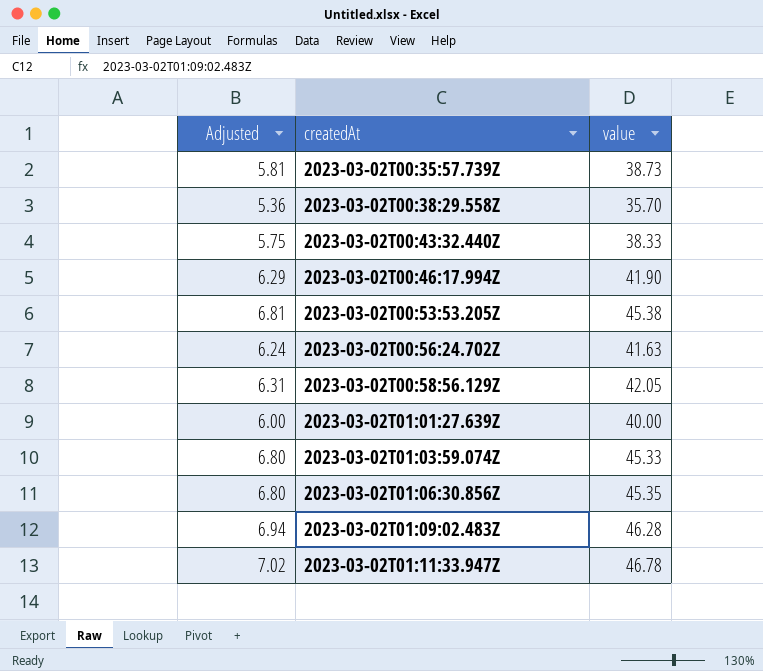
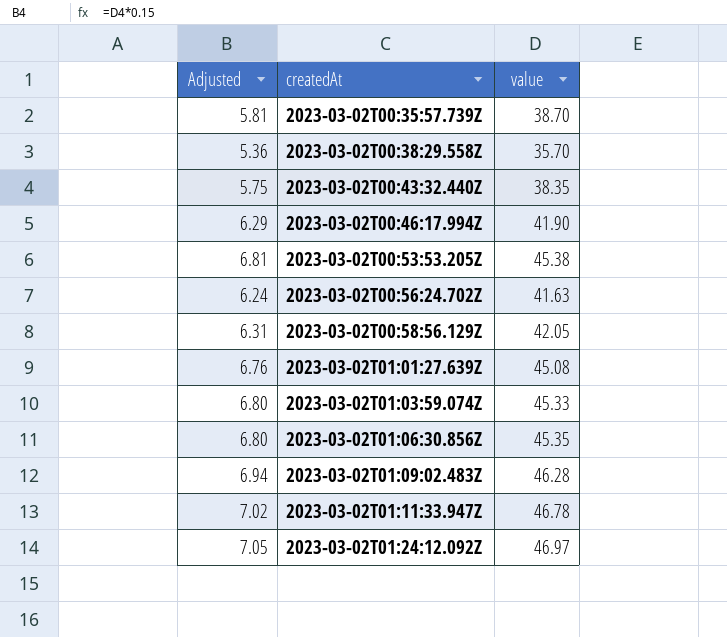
2023-03-02T00:35:57.739Z | value: 38.73 -> 38.70
2023-03-02T00:43:32.440Z | value: 38.33 -> 38.35
2023-03-02T01:01:27.639Z | Adjusted: 6.00 -> 6.76
2023-03-02T01:01:27.639Z | value: 40.00 -> 45.08
row 2023-03-02T01:24:12.092Z: none -> 7.05 | 46.97

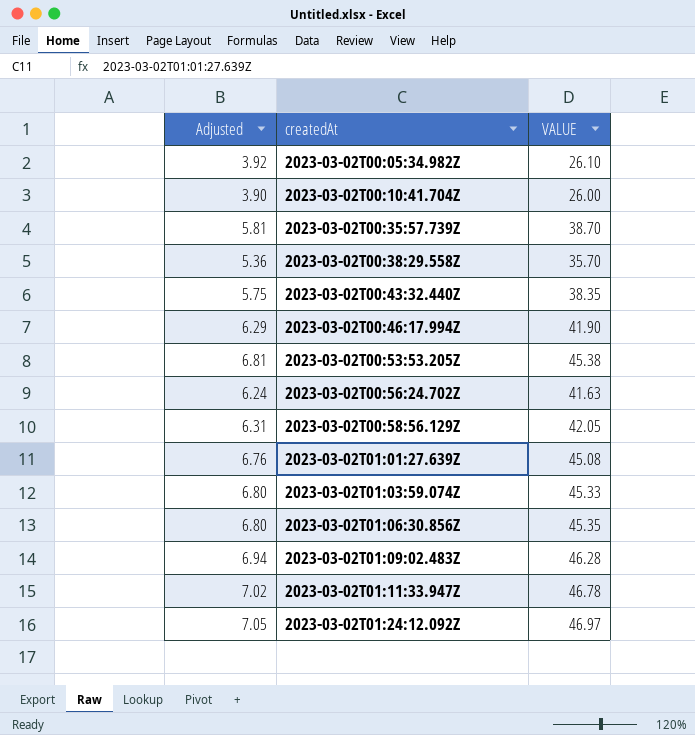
column name: value -> VALUE
row 2023-03-02T00:05:34.982Z: none -> 3.92 | 26.10
row 2023-03-02T00:10:41.704Z: none -> 3.90 | 26.00

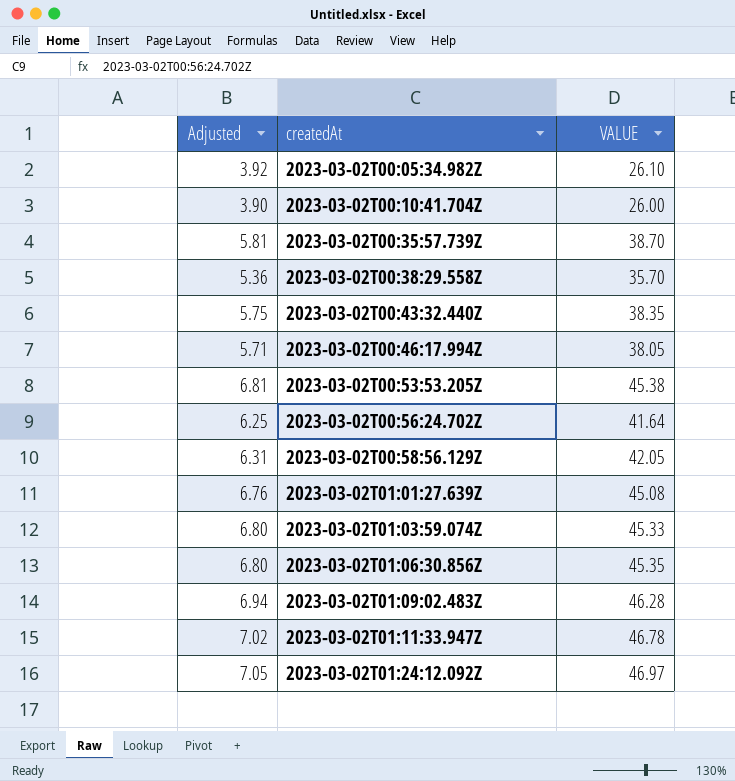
2023-03-02T00:46:17.994Z | Adjusted: 6.29 -> 5.71
2023-03-02T00:46:17.994Z | VALUE: 41.90 -> 38.05
2023-03-02T00:56:24.702Z | Adjusted: 6.24 -> 6.25
2023-03-02T00:56:24.702Z | VALUE: 41.63 -> 41.64

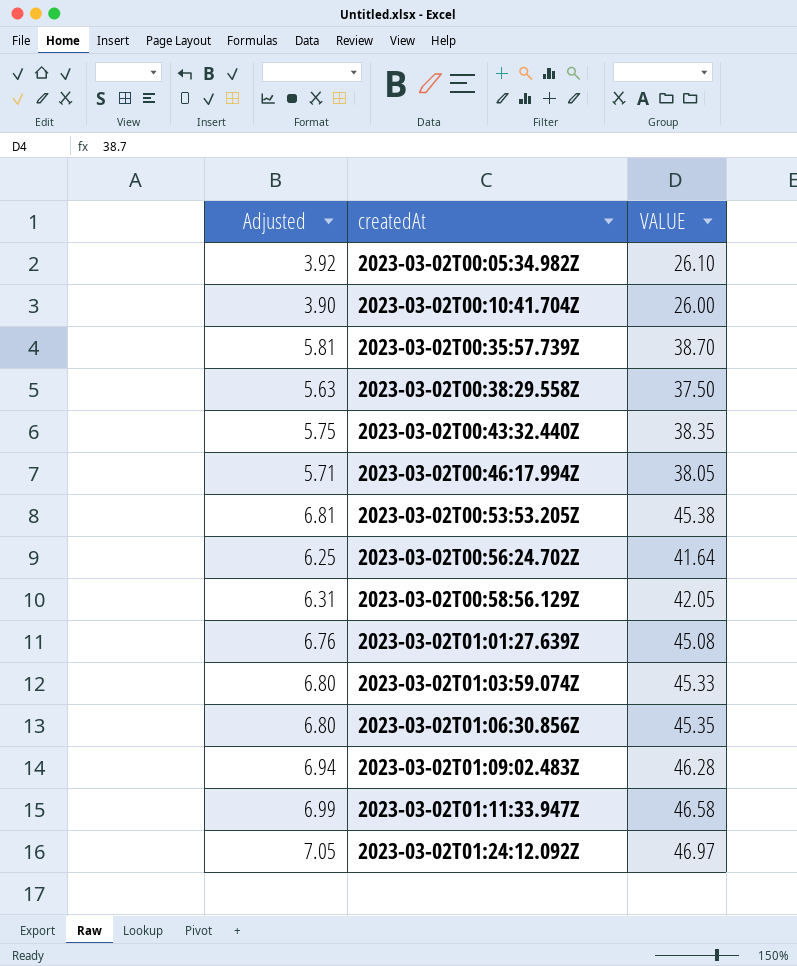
2023-03-02T00:38:29.558Z | Adjusted: 5.36 -> 5.63
2023-03-02T00:38:29.558Z | VALUE: 35.70 -> 37.50
2023-03-02T01:11:33.947Z | Adjusted: 7.02 -> 6.99
2023-03-02T01:11:33.947Z | VALUE: 46.78 -> 46.58

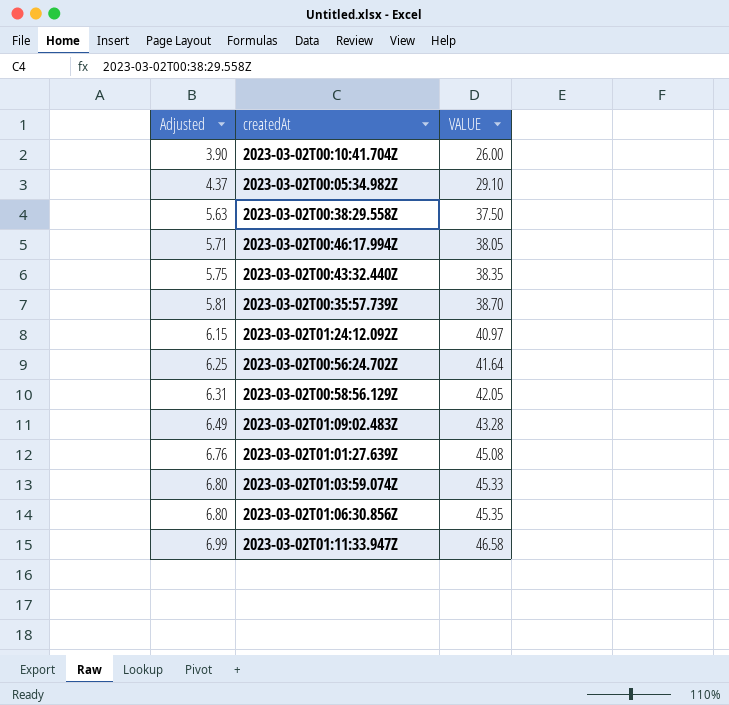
row order: createdAt ascending -> Adjusted ascending
row 2023-03-02T00:53:53.205Z: 6.81 | 45.38 -> none
2023-03-02T00:05:34.982Z | Adjusted: 3.92 -> 4.37
2023-03-02T00:05:34.982Z | VALUE: 26.10 -> 29.10
2023-03-02T01:24:12.092Z | Adjusted: 7.05 -> 6.15
2023-03-02T01:24:12.092Z | VALUE: 46.97 -> 40.97
2023-03-02T01:09:02.483Z | Adjusted: 6.94 -> 6.49
2023-03-02T01:09:02.483Z | VALUE: 46.28 -> 43.28

